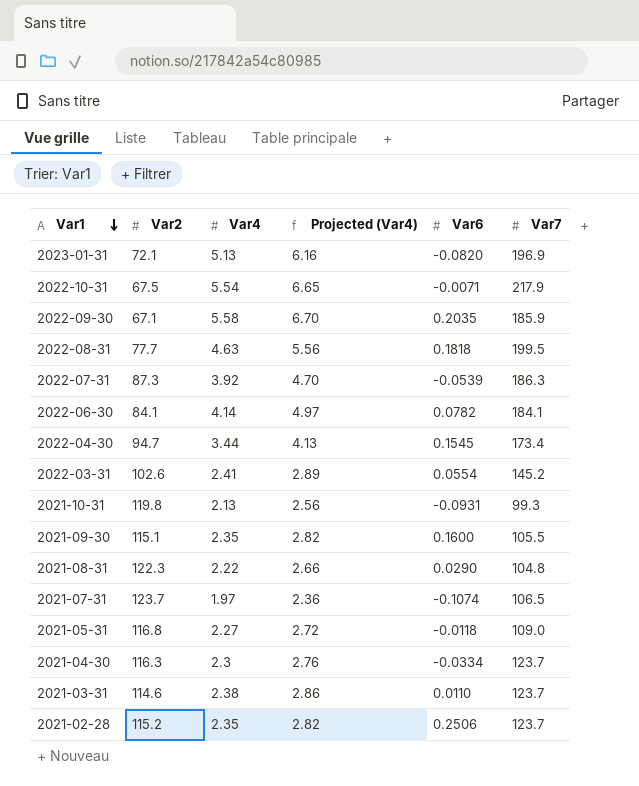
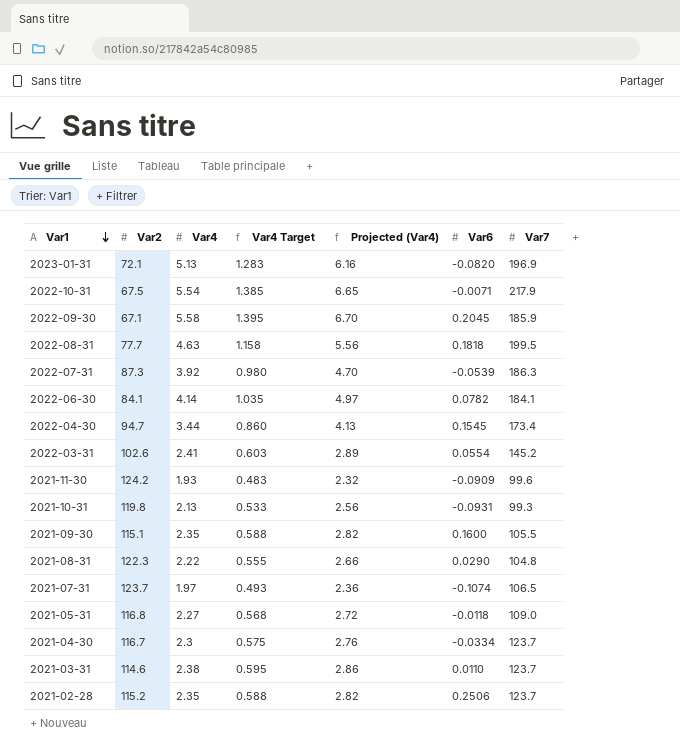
column Var4 Target | formula: none -> [Var4] * 0.25
2022-09-30 | Var6: 0.2035 -> 0.2045
row 2021-11-30: none -> 124.2 | 1.93 | 0.483 | 2.32 | -0.0909 | 99.6
2021-04-30 | Var2: 116.3 -> 116.7

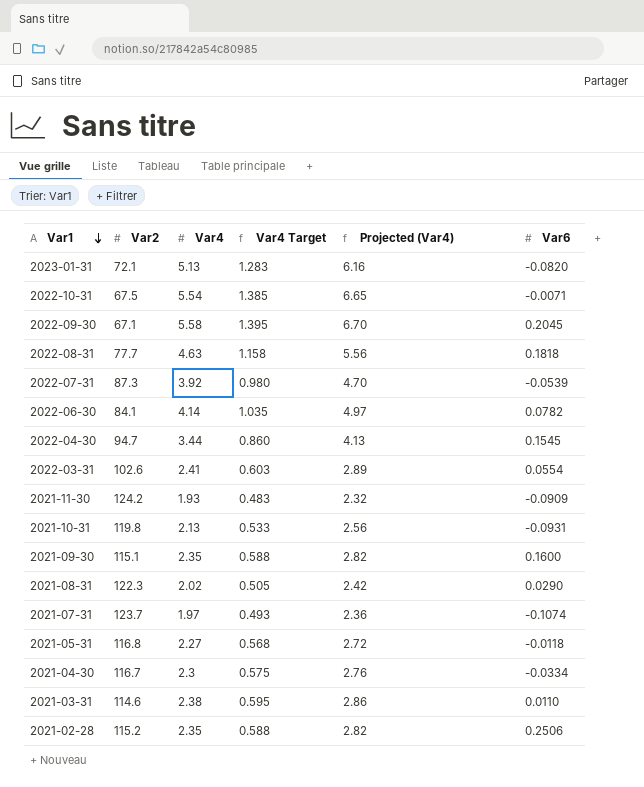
column Var7 | position: 7 -> none
2021-08-31 | Var4: 2.22 -> 2.02
2021-08-31 | Var4 Target: 0.555 -> 0.505
2021-08-31 | Projected (Var4): 2.66 -> 2.42

